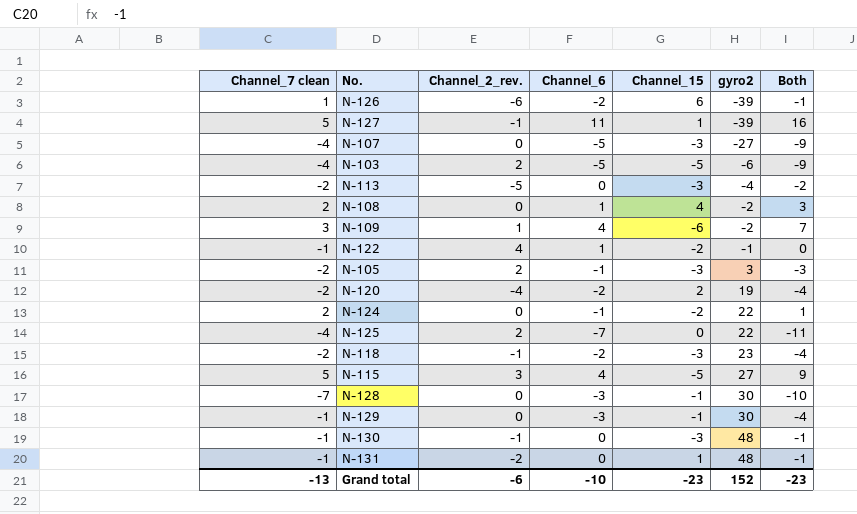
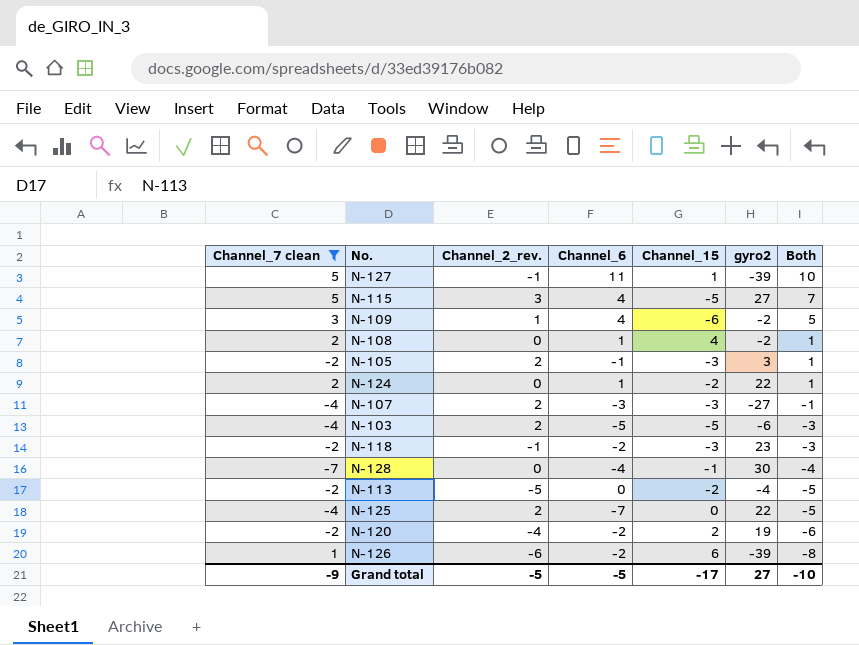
filter: none -> Channel_7 clean != -1
row order: gyro2 ascending -> Both descending
column Both | formula: [Channel_7 clean] + [Channel_6] -> [Channel_2_rev.] + [Channel_6]
N-124 | Channel_6: -1 -> 1
N-107 | Channel_2_rev.: 0 -> 2
N-107 | Channel_6: -5 -> -3
N-128 | Channel_6: -3 -> -4
N-113 | Channel_15: -3 -> -2
Grand total | Channel_7 clean: -13 -> -9
Grand total | Channel_2_rev.: -6 -> -5
Grand total | Channel_6: -10 -> -5
Grand total | Channel_15: -23 -> -17
Grand total | gyro2: 152 -> 27
Grand total | Both: -23 -> -10

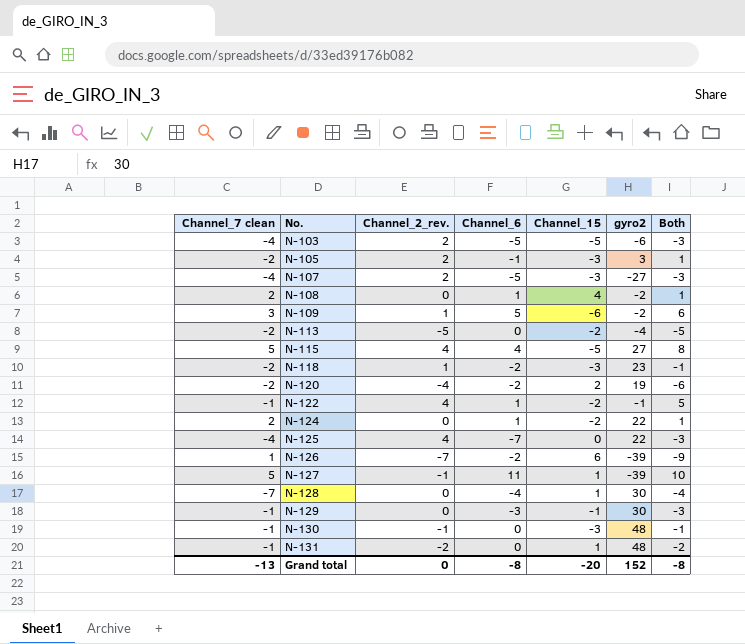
filter: Channel_7 clean != -1 -> none
row order: Both descending -> No. ascending
N-107 | Channel_6: -3 -> -5
N-107 | Both: -1 -> -3
N-109 | Channel_6: 4 -> 5
N-109 | Both: 5 -> 6
N-115 | Channel_2_rev.: 3 -> 4
N-115 | Both: 7 -> 8
N-118 | Channel_2_rev.: -1 -> 1
N-118 | Both: -3 -> -1
N-125 | Channel_2_rev.: 2 -> 4
N-125 | Both: -5 -> -3
N-126 | Channel_2_rev.: -6 -> -7
N-126 | Both: -8 -> -9
N-128 | Channel_15: -1 -> 1
Grand total | Channel_7 clean: -9 -> -13
Grand total | Channel_2_rev.: -5 -> 0
Grand total | Channel_6: -5 -> -8
Grand total | Channel_15: -17 -> -20
Grand total | gyro2: 27 -> 152
Grand total | Both: -10 -> -8

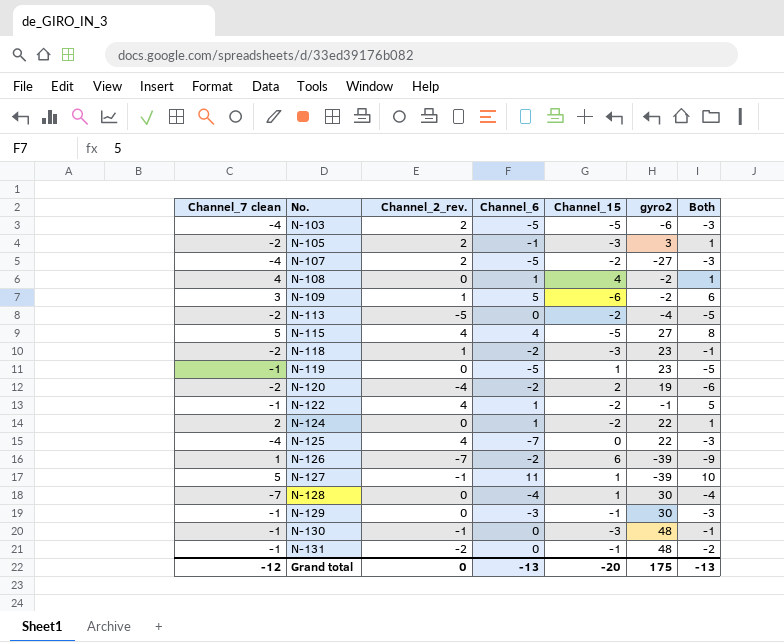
N-107 | Channel_15: -3 -> -2
N-108 | Channel_7 clean: 2 -> 4
row N-119: none -> -1 | 0 | -5 | 1 | 23 | -5
N-131 | Channel_15: 1 -> -1
Grand total | Channel_7 clean: -13 -> -12
Grand total | Channel_6: -8 -> -13
Grand total | gyro2: 152 -> 175
Grand total | Both: -8 -> -13

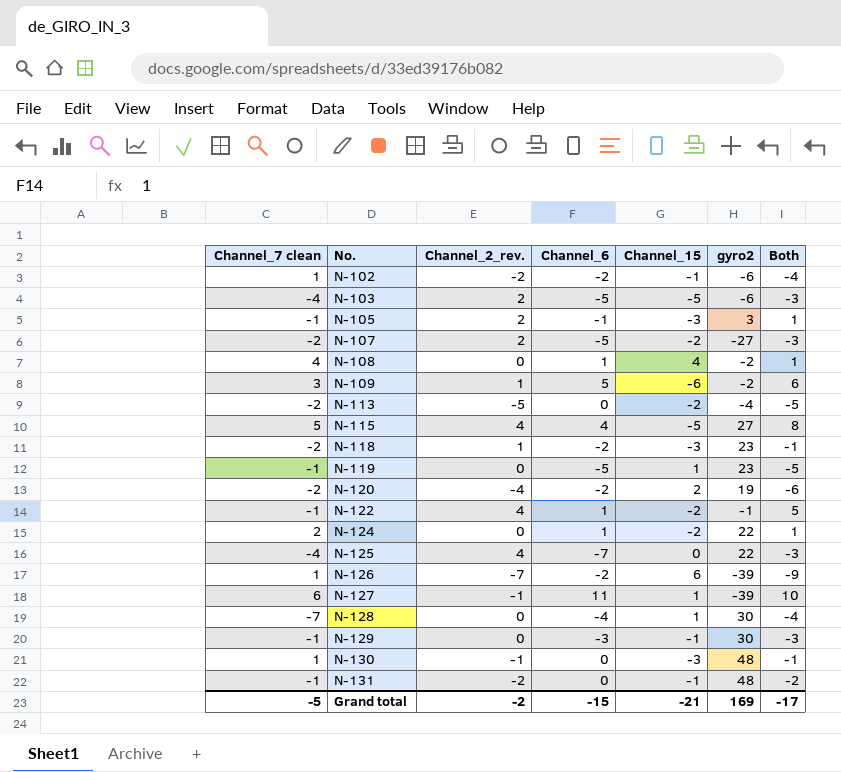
row N-102: none -> 1 | -2 | -2 | -1 | -6 | -4
N-105 | Channel_7 clean: -2 -> -1
N-107 | Channel_7 clean: -4 -> -2
N-127 | Channel_7 clean: 5 -> 6
N-130 | Channel_7 clean: -1 -> 1
Grand total | Channel_7 clean: -12 -> -5
Grand total | Channel_2_rev.: 0 -> -2
Grand total | Channel_6: -13 -> -15
Grand total | Channel_15: -20 -> -21
Grand total | gyro2: 175 -> 169
Grand total | Both: -13 -> -17

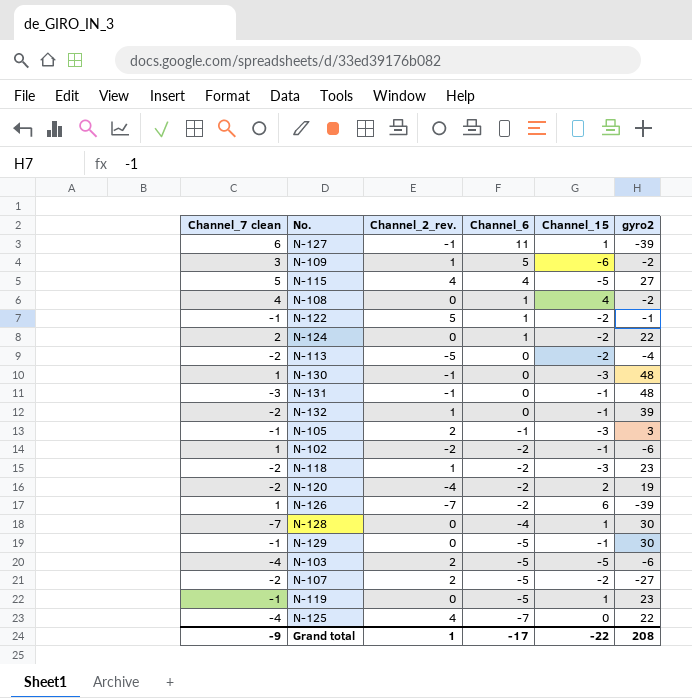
row order: No. ascending -> Channel_6 descending
column Both | formula: [Channel_2_rev.] + [Channel_6] -> none
N-122 | Channel_2_rev.: 4 -> 5
N-131 | Channel_7 clean: -1 -> -3
N-131 | Channel_2_rev.: -2 -> -1
row N-132: none -> -2 | 1 | 0 | -1 | 39
N-129 | Channel_6: -3 -> -5
Grand total | Channel_7 clean: -5 -> -9
Grand total | Channel_2_rev.: -2 -> 1
Grand total | Channel_6: -15 -> -17
Grand total | Channel_15: -21 -> -22
Grand total | gyro2: 169 -> 208

